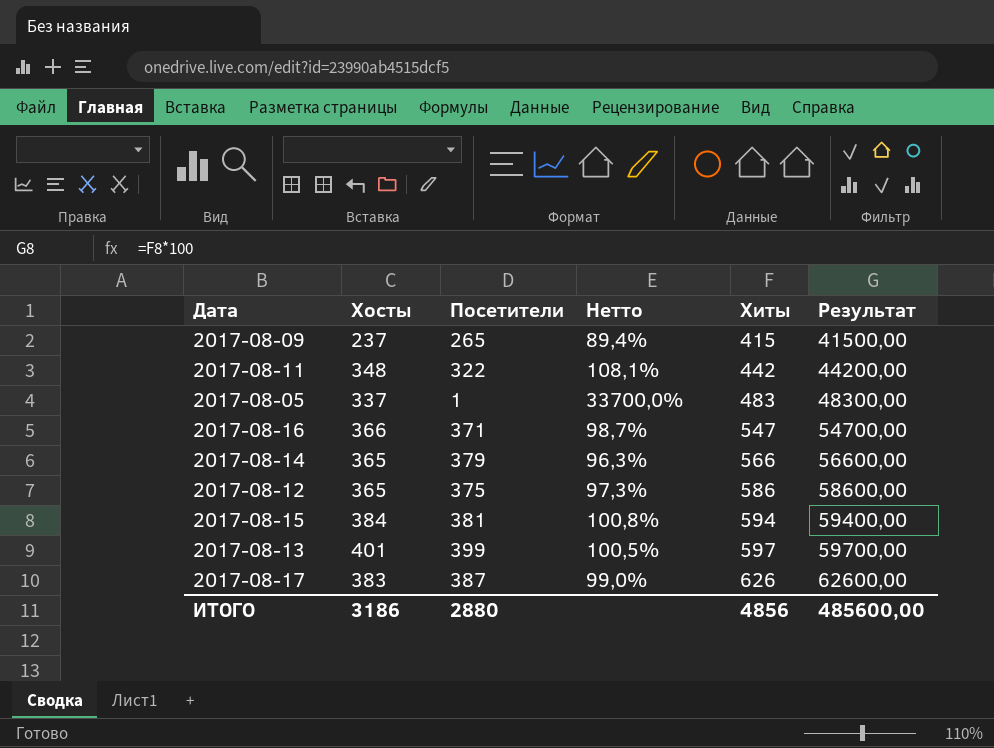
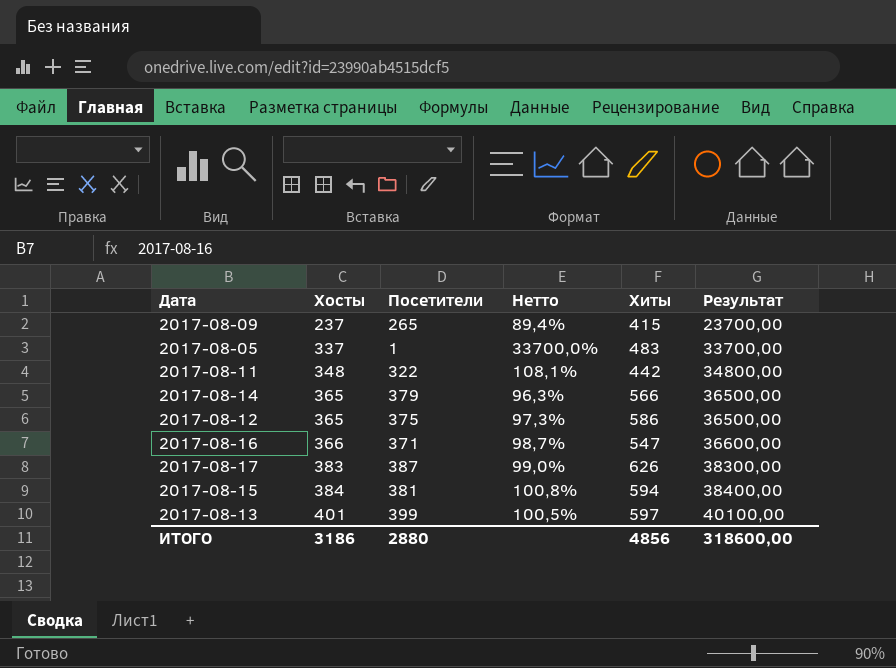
row order: Хиты ascending -> Хосты ascending
column Результат | formula: [Хиты] * 100 -> [Хосты] * 100
ИТОГО | Результат: 485600,00 -> 318600,00

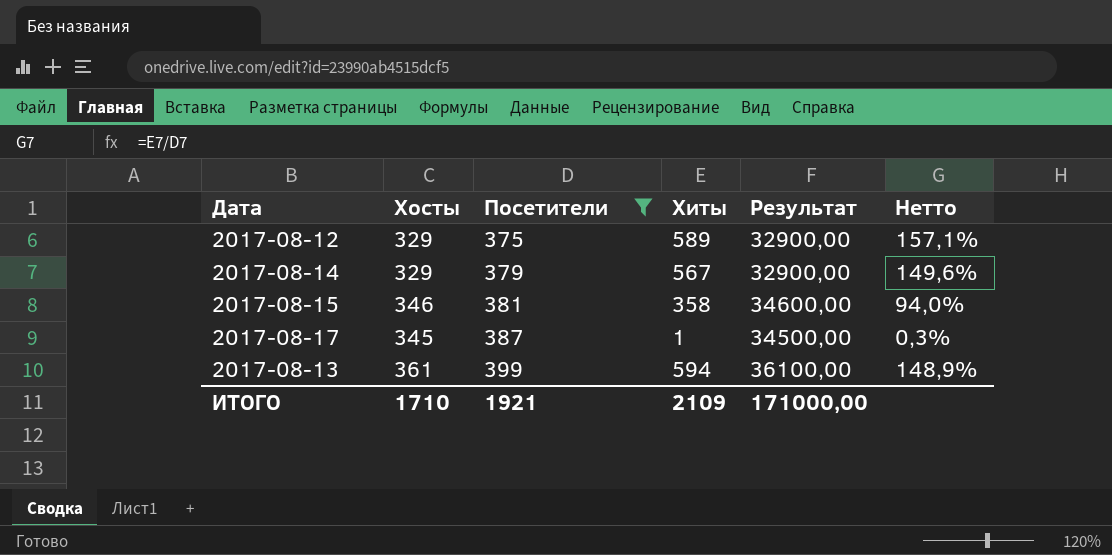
filter: none -> Посетители >= 375
row order: Хосты ascending -> Посетители ascending
column Нетто | formula: [Хосты] / [Посетители] -> [Хиты] / [Посетители]
column Нетто | position: 4 -> 6
2017-08-12 | Хосты: 365 -> 329
2017-08-12 | Хиты: 586 -> 589
2017-08-12 | Результат: 36500,00 -> 32900,00
2017-08-14 | Хосты: 365 -> 329
2017-08-14 | Хиты: 566 -> 567
2017-08-14 | Результат: 36500,00 -> 32900,00
2017-08-15 | Хосты: 384 -> 346
2017-08-15 | Хиты: 594 -> 358
2017-08-15 | Результат: 38400,00 -> 34600,00
2017-08-17 | Хосты: 383 -> 345
2017-08-17 | Хиты: 626 -> 1
2017-08-17 | Результат: 38300,00 -> 34500,00
2017-08-13 | Хосты: 401 -> 361
2017-08-13 | Хиты: 597 -> 594
2017-08-13 | Результат: 40100,00 -> 36100,00
ИТОГО | Хосты: 3186 -> 1710
ИТОГО | Посетители: 2880 -> 1921
ИТОГО | Хиты: 4856 -> 2109
ИТОГО | Результат: 318600,00 -> 171000,00

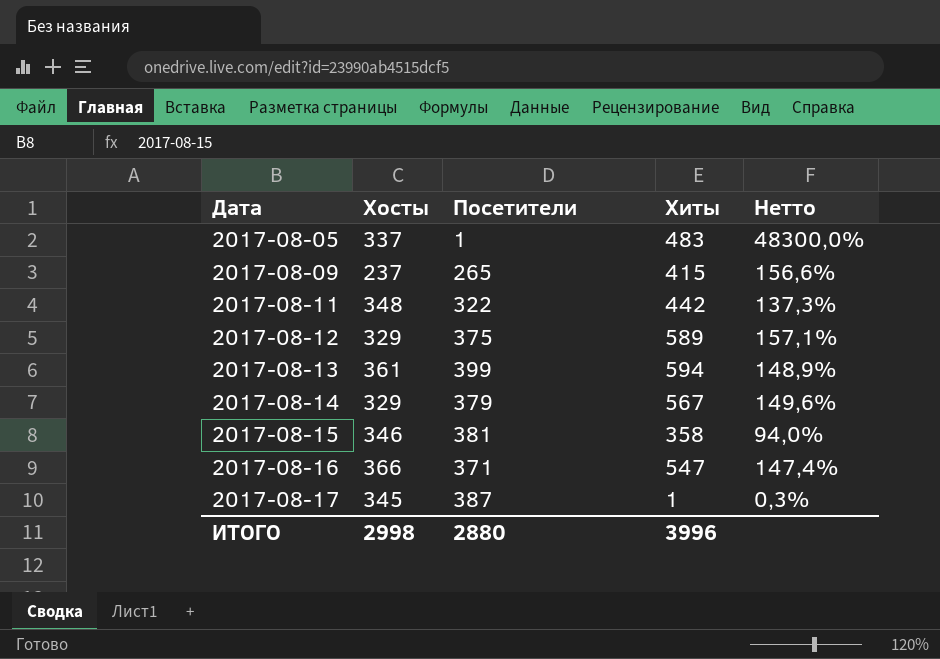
filter: Посетители >= 375 -> none
row order: Посетители ascending -> Дата ascending
column Результат | formula: [Хосты] * 100 -> none
ИТОГО | Хосты: 1710 -> 2998
ИТОГО | Посетители: 1921 -> 2880
ИТОГО | Хиты: 2109 -> 3996

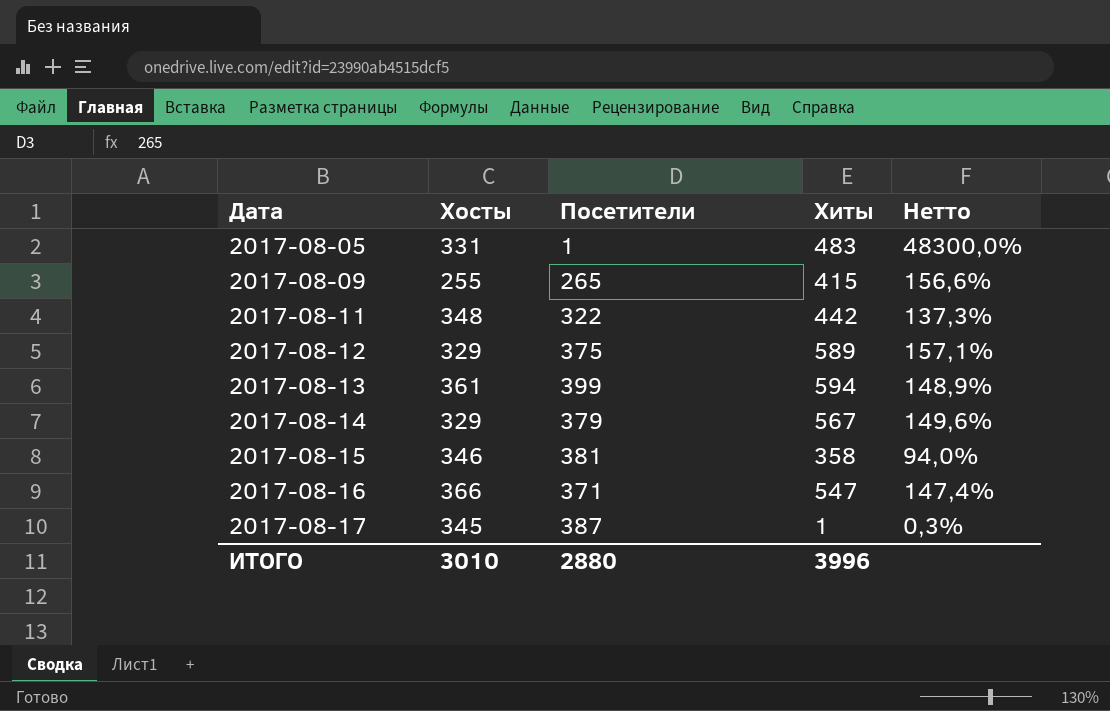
2017-08-05 | Хосты: 337 -> 331
2017-08-09 | Хосты: 237 -> 255
ИТОГО | Хосты: 2998 -> 3010

